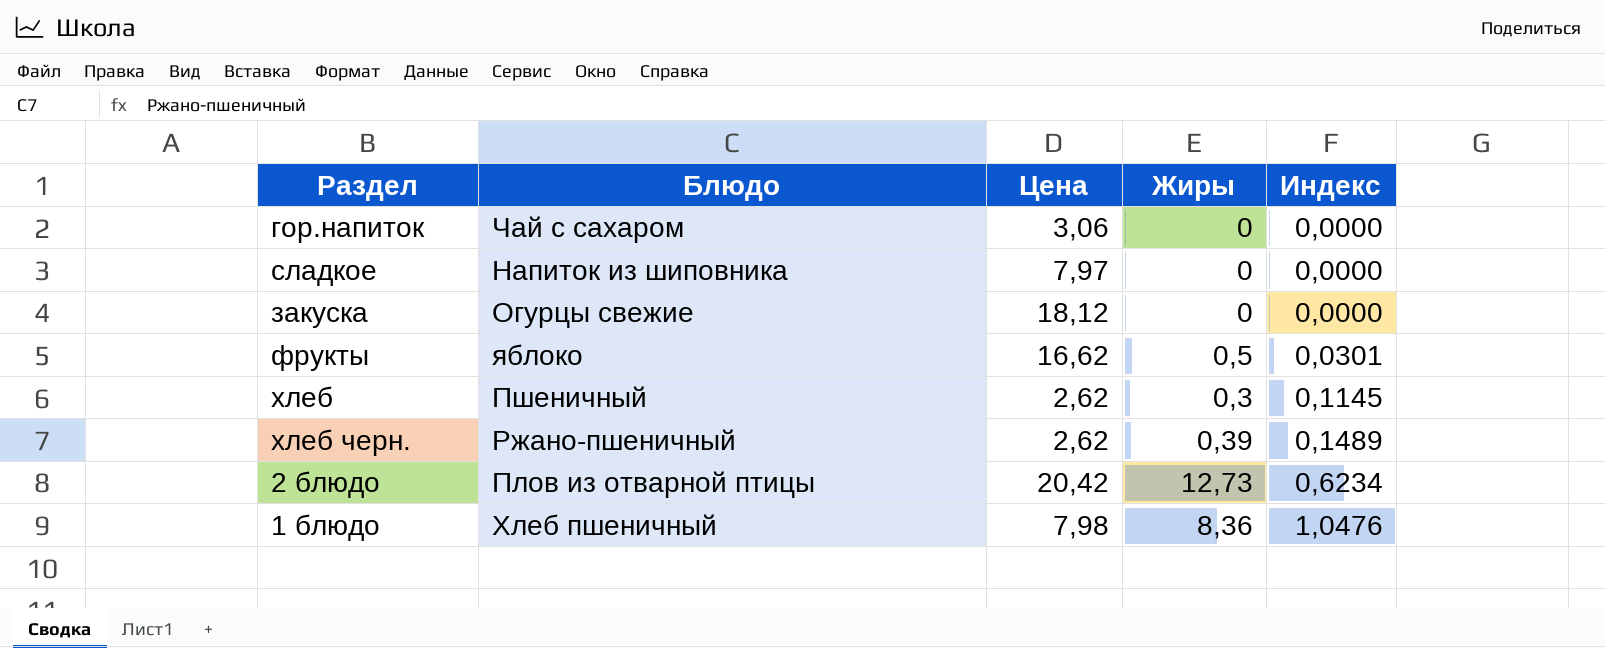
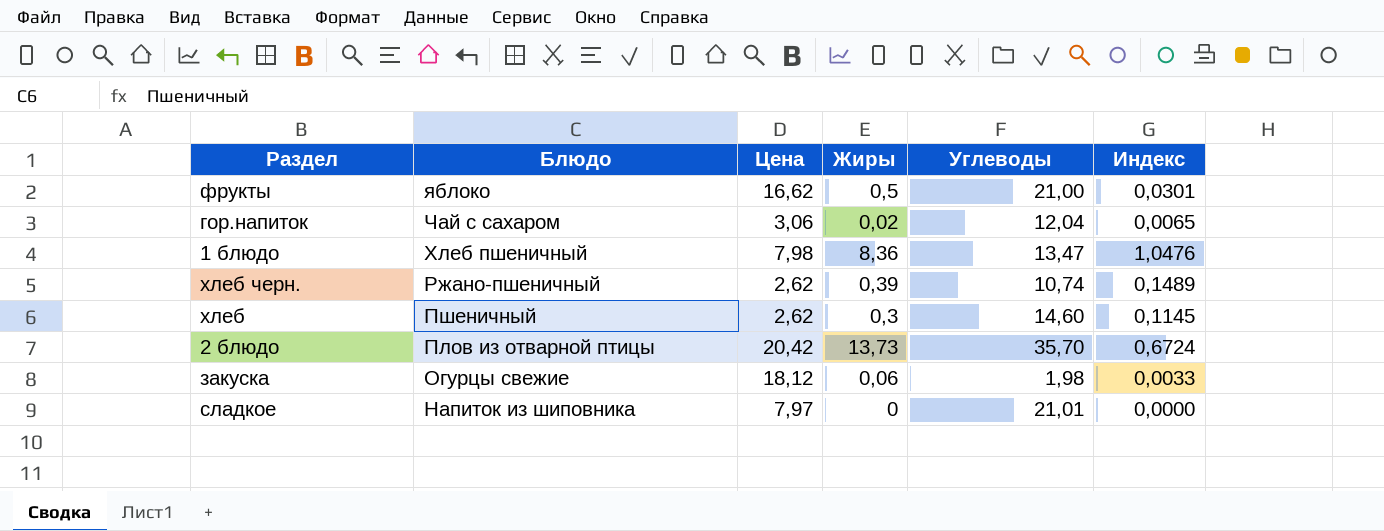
row order: Индекс ascending -> Блюдо descending
column Углеводы | position: none -> 5
гор.напиток | Жиры: 0 -> 0,02
гор.напиток | Индекс: 0,0000 -> 0,0065
2 блюдо | Жиры: 12,73 -> 13,73
2 блюдо | Индекс: 0,6234 -> 0,6724
закуска | Жиры: 0 -> 0,06
закуска | Индекс: 0,0000 -> 0,0033

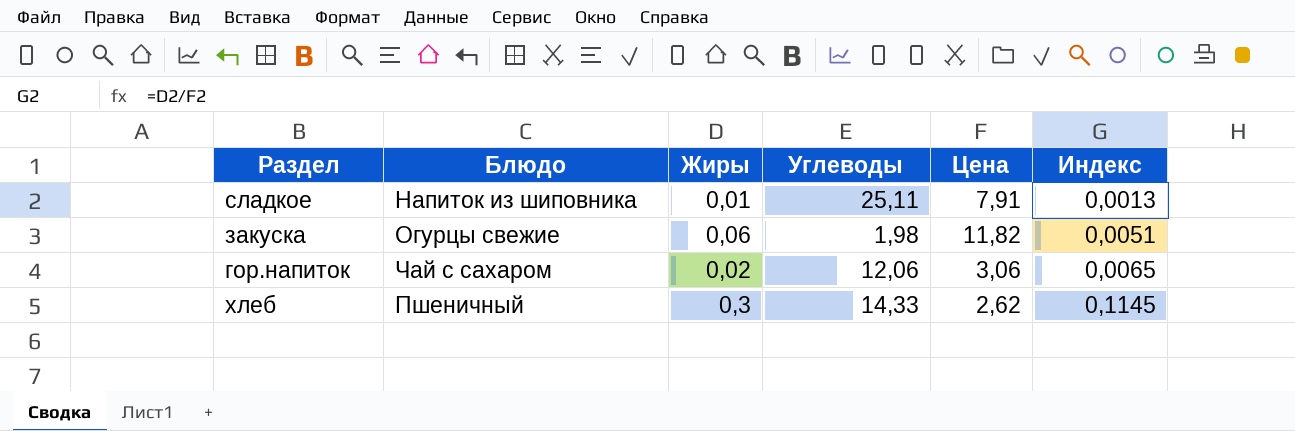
row order: Блюдо descending -> Индекс ascending
column Цена | position: 3 -> 5
row фрукты: яблоко | 16,62 | 0,5 | 21,00 | 0,0301 -> none
row 1 блюдо: Хлеб пшеничный | 7,98 | 8,36 | 13,47 | 1,0476 -> none
row хлеб черн.: Ржано-пшеничный | 2,62 | 0,39 | 10,74 | 0,1489 -> none
row 2 блюдо: Плов из отварной птицы | 20,42 | 13,73 | 35,70 | 0,6724 -> none
сладкое | Жиры: 0 -> 0,01
сладкое | Углеводы: 21,01 -> 25,11
сладкое | Цена: 7,97 -> 7,91
сладкое | Индекс: 0,0000 -> 0,0013
закуска | Цена: 18,12 -> 11,82
закуска | Индекс: 0,0033 -> 0,0051
гор.напиток | Углеводы: 12,04 -> 12,06
хлеб | Углеводы: 14,60 -> 14,33

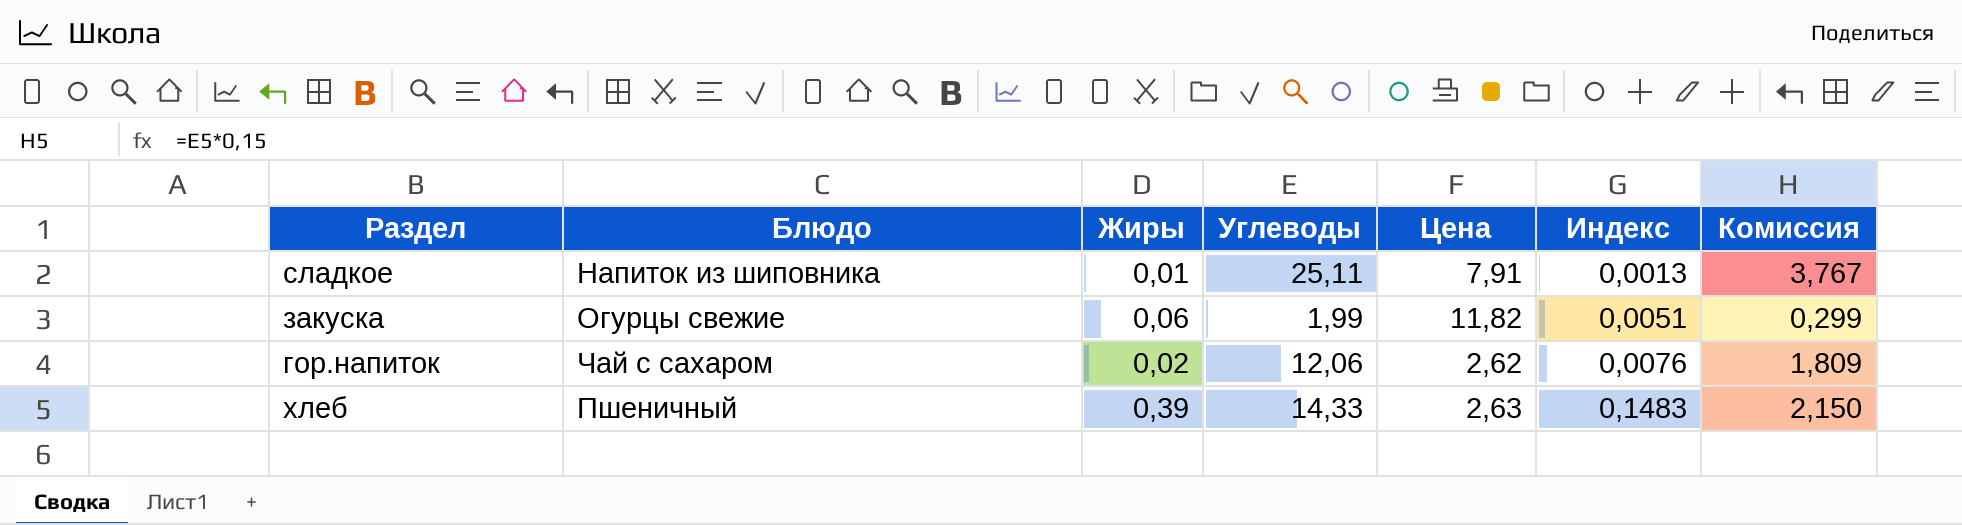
column Комиссия | formula: none -> [Углеводы] * 0,15
закуска | Углеводы: 1,98 -> 1,99
гор.напиток | Цена: 3,06 -> 2,62
гор.напиток | Индекс: 0,0065 -> 0,0076
хлеб | Жиры: 0,3 -> 0,39
хлеб | Цена: 2,62 -> 2,63
хлеб | Индекс: 0,1145 -> 0,1483

